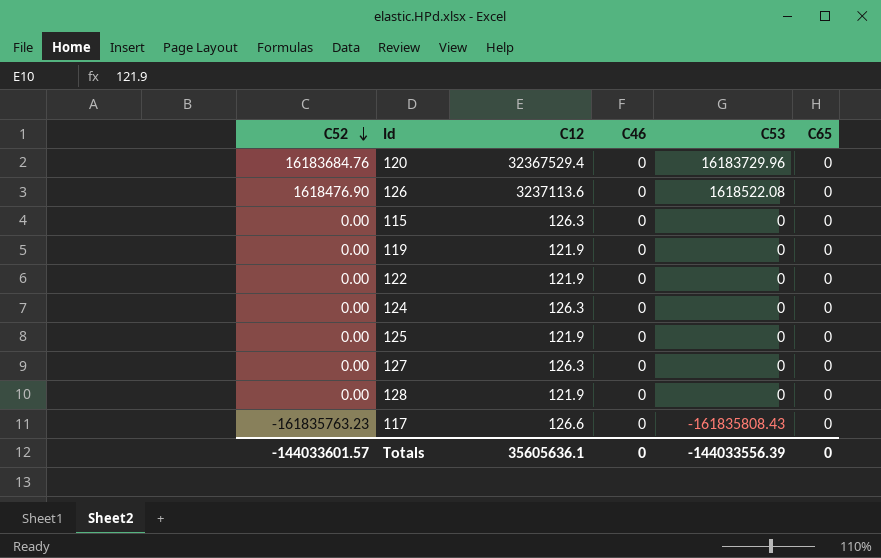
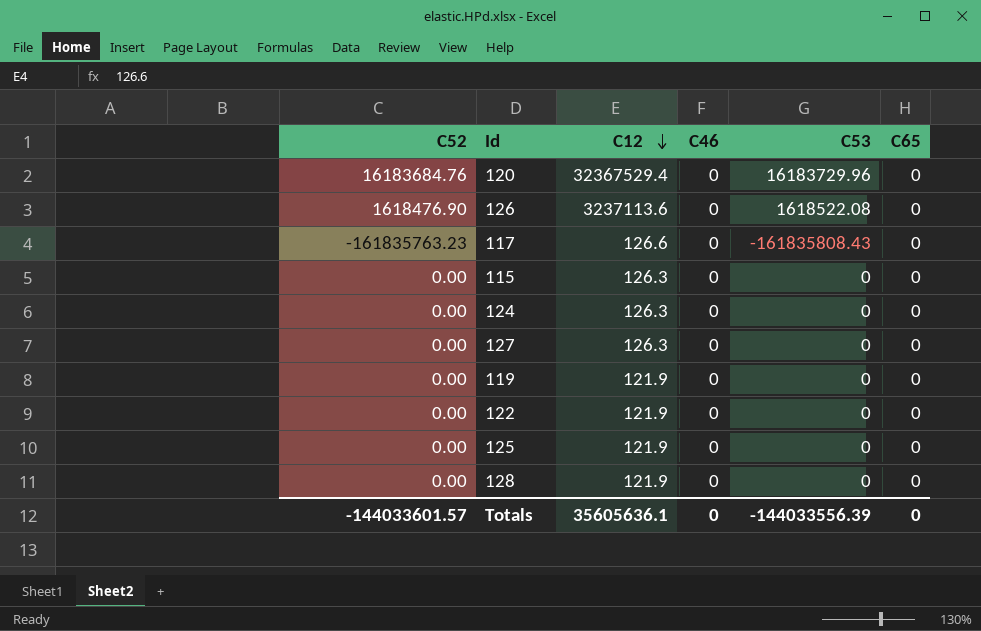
row order: C52 descending -> C12 descending

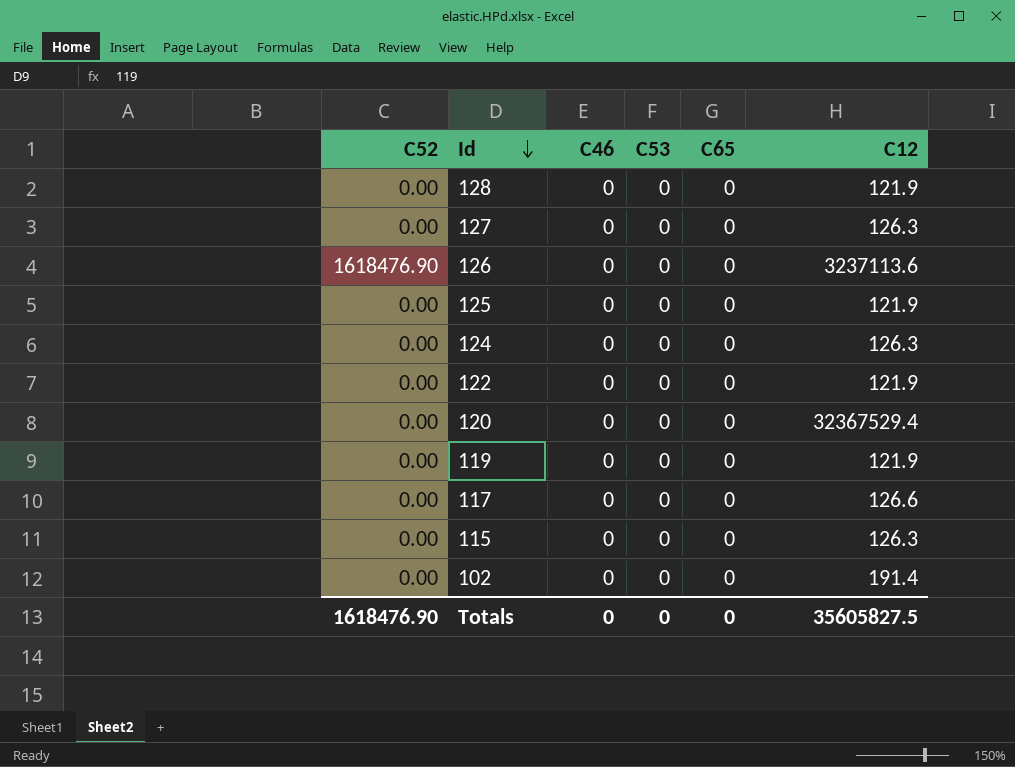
row order: C12 descending -> Id descending
column C12 | position: 3 -> 6
126 | C53: 1618522.08 -> 0
120 | C52: 16183684.76 -> 0.00
120 | C53: 16183729.96 -> 0
117 | C52: -161835763.23 -> 0.00
117 | C53: -161835808.43 -> 0
row 102: none -> 0.00 | 0 | 0 | 0 | 191.4
Totals | C52: -144033601.57 -> 1618476.90
Totals | C53: -144033556.39 -> 0
Totals | C12: 35605636.1 -> 35605827.5

